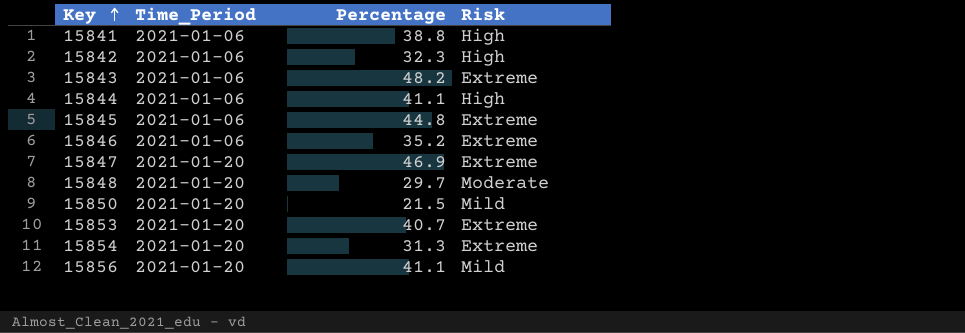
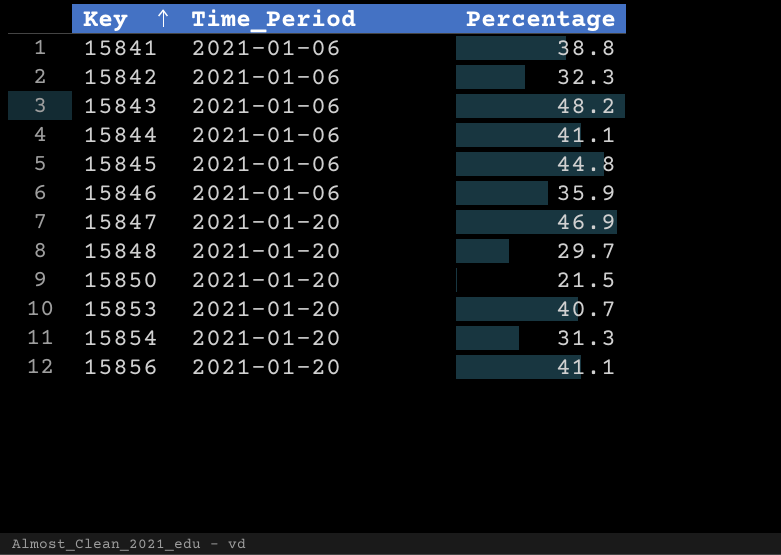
column Risk | position: 4 -> none
15846 | Percentage: 35.2 -> 35.9

